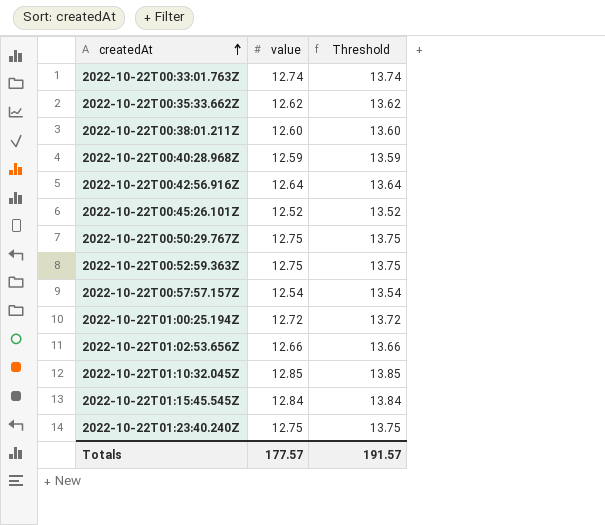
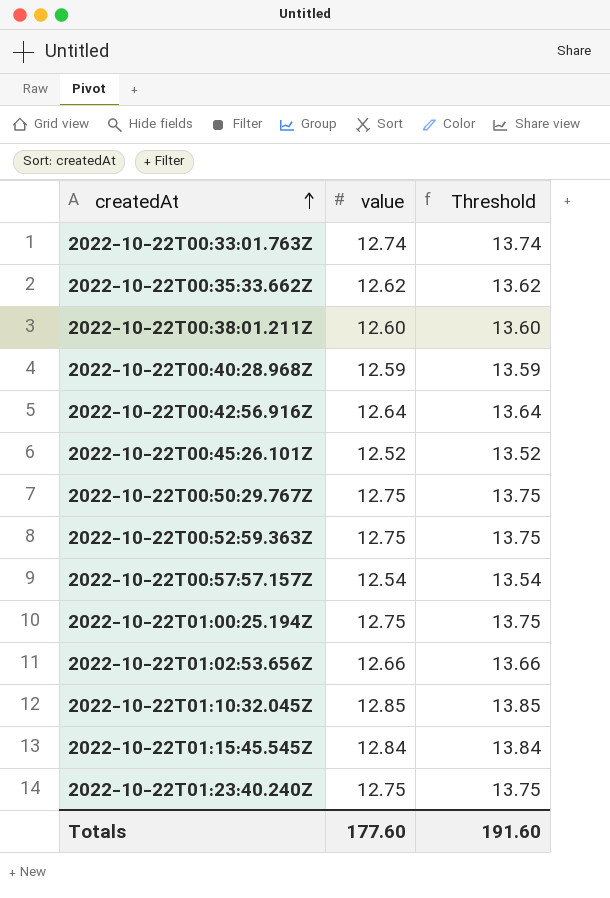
2022-10-22T01:00:25.194Z | value: 12.72 -> 12.75
2022-10-22T01:00:25.194Z | Threshold: 13.72 -> 13.75
Totals | value: 177.57 -> 177.60
Totals | Threshold: 191.57 -> 191.60

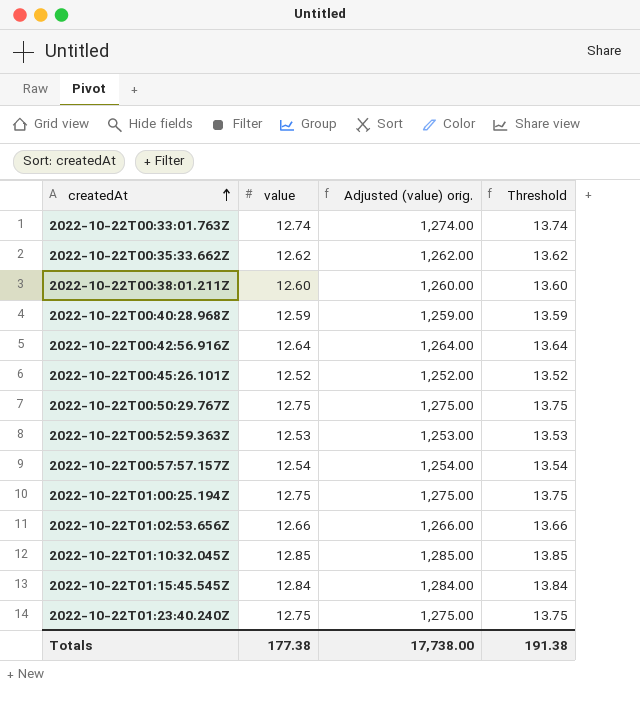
column Adjusted (value) orig. | formula: none -> [value] * 100
2022-10-22T00:52:59.363Z | value: 12.75 -> 12.53
2022-10-22T00:52:59.363Z | Threshold: 13.75 -> 13.53
Totals | value: 177.60 -> 177.38
Totals | Threshold: 191.60 -> 191.38

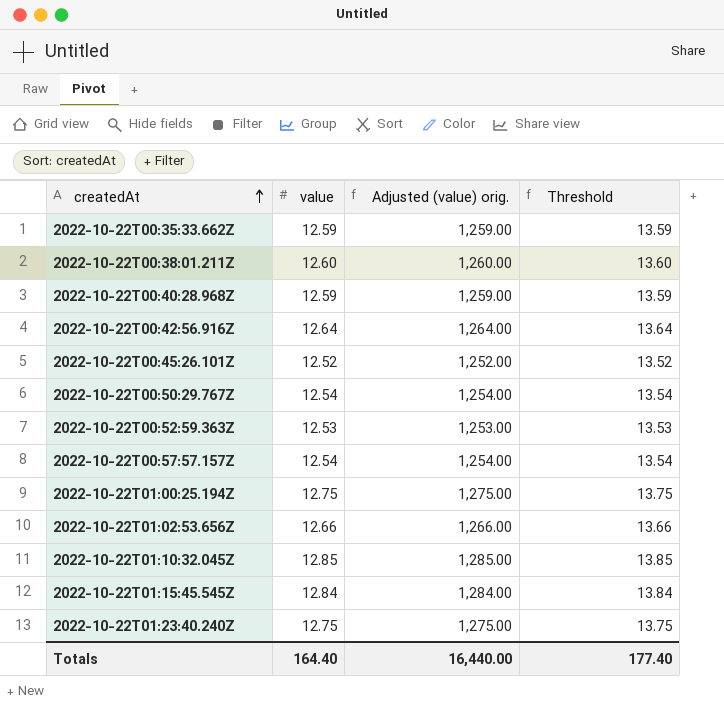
row 2022-10-22T00:33:01.763Z: 12.74 | 1,274.00 | 13.74 -> none
2022-10-22T00:35:33.662Z | value: 12.62 -> 12.59
2022-10-22T00:35:33.662Z | Adjusted (value) orig.: 1,262.00 -> 1,259.00
2022-10-22T00:35:33.662Z | Threshold: 13.62 -> 13.59
2022-10-22T00:50:29.767Z | value: 12.75 -> 12.54
2022-10-22T00:50:29.767Z | Adjusted (value) orig.: 1,275.00 -> 1,254.00
2022-10-22T00:50:29.767Z | Threshold: 13.75 -> 13.54
Totals | value: 177.38 -> 164.40
Totals | Adjusted (value) orig.: 17,738.00 -> 16,440.00
Totals | Threshold: 191.38 -> 177.40

